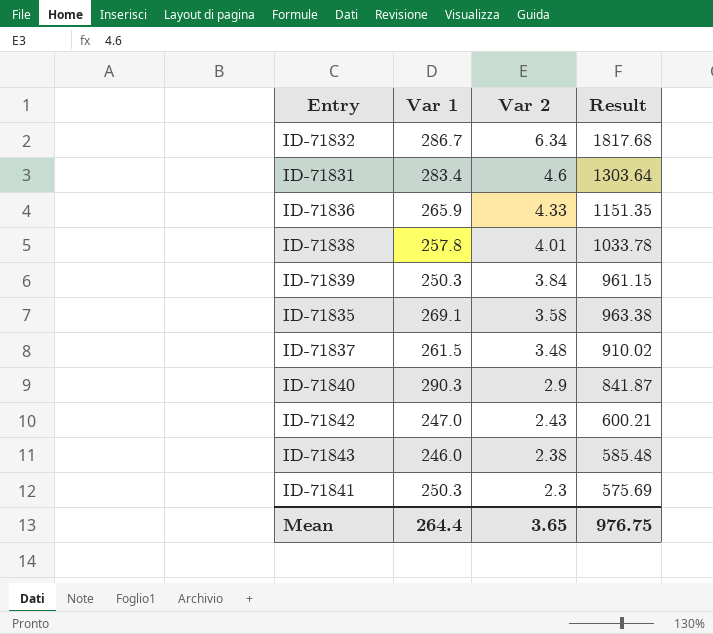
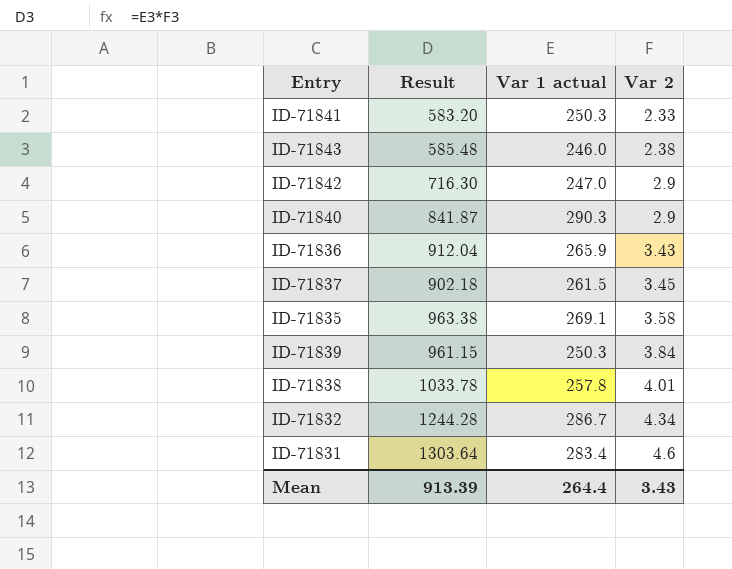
row order: Var 2 descending -> Var 2 ascending
column Result | position: 4 -> 2
column name: Var 1 -> Var 1 actual
ID-71841 | Result: 575.69 -> 583.20
ID-71841 | Var 2: 2.3 -> 2.33
ID-71842 | Result: 600.21 -> 716.30
ID-71842 | Var 2: 2.43 -> 2.9
ID-71836 | Result: 1151.35 -> 912.04
ID-71836 | Var 2: 4.33 -> 3.43
ID-71837 | Result: 910.02 -> 902.18
ID-71837 | Var 2: 3.48 -> 3.45
ID-71832 | Result: 1817.68 -> 1244.28
ID-71832 | Var 2: 6.34 -> 4.34
Mean | Result: 976.75 -> 913.39
Mean | Var 2: 3.65 -> 3.43

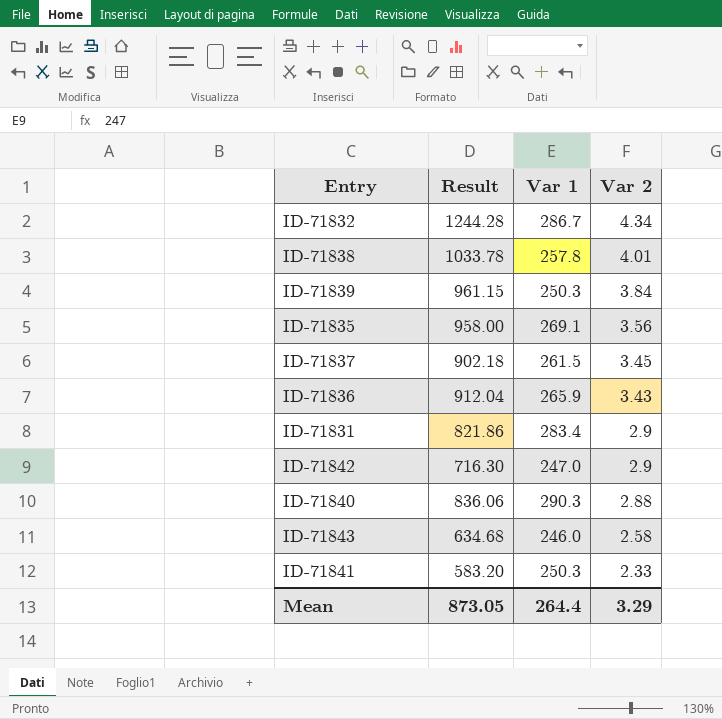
row order: Var 2 ascending -> Var 2 descending
column name: Var 1 actual -> Var 1
ID-71835 | Result: 963.38 -> 958.00
ID-71835 | Var 2: 3.58 -> 3.56
ID-71831 | Result: 1303.64 -> 821.86
ID-71831 | Var 2: 4.6 -> 2.9
ID-71840 | Result: 841.87 -> 836.06
ID-71840 | Var 2: 2.9 -> 2.88
ID-71843 | Result: 585.48 -> 634.68
ID-71843 | Var 2: 2.38 -> 2.58
Mean | Result: 913.39 -> 873.05
Mean | Var 2: 3.43 -> 3.29

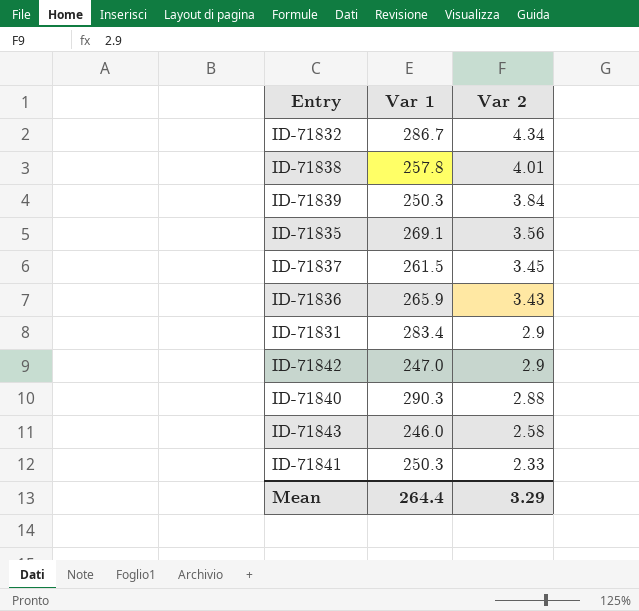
column Result | formula: [Var 1] * [Var 2] -> none

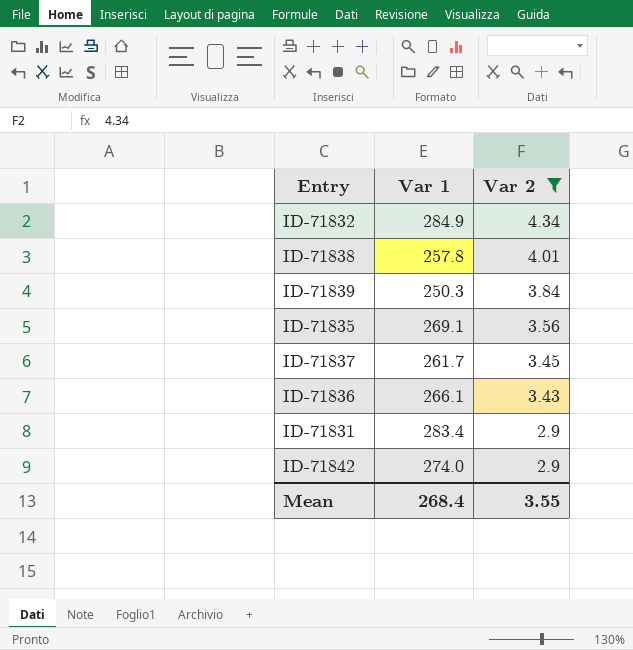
filter: none -> Var 2 >= 2.9
ID-71832 | Var 1: 286.7 -> 284.9
ID-71837 | Var 1: 261.5 -> 261.7
ID-71836 | Var 1: 265.9 -> 266.1
ID-71842 | Var 1: 247.0 -> 274.0
Mean | Var 1: 264.4 -> 268.4
Mean | Var 2: 3.29 -> 3.55

